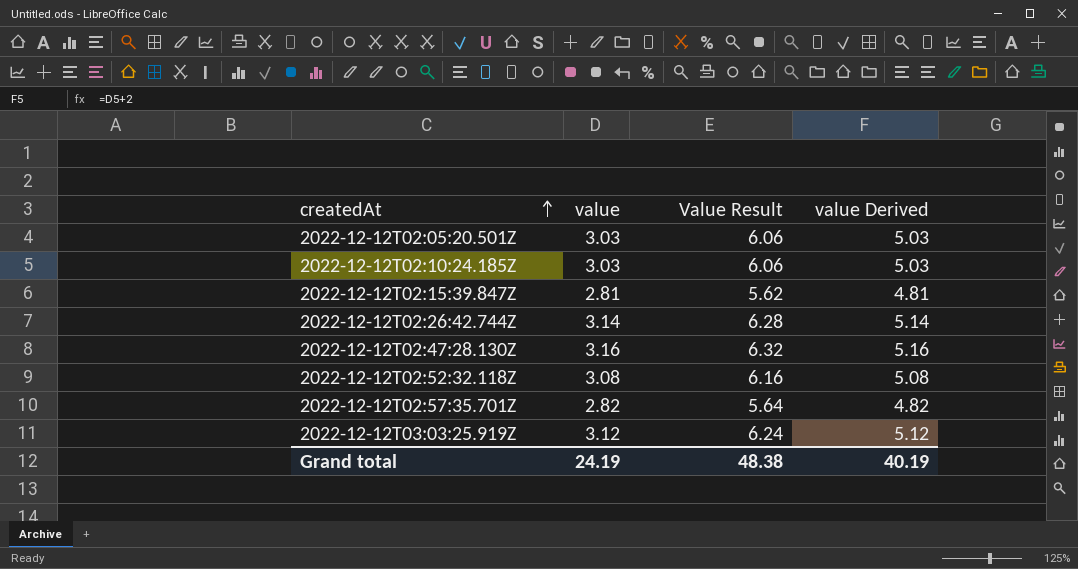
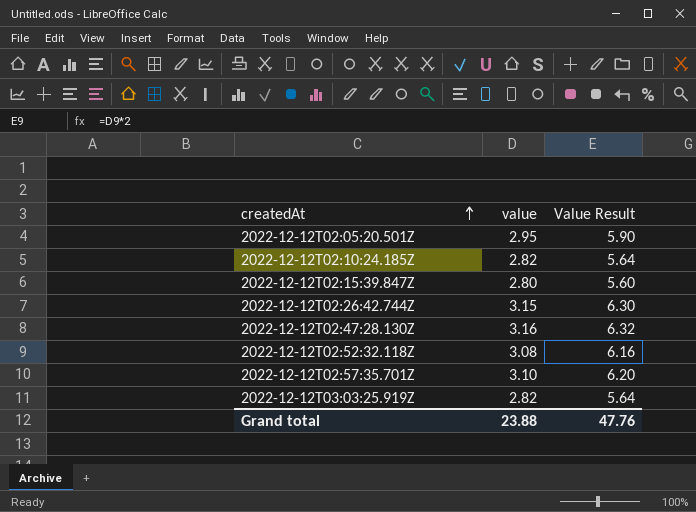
column value Derived | formula: [value] + 2 -> none
2022-12-12T02:05:20.501Z | value: 3.03 -> 2.95
2022-12-12T02:05:20.501Z | Value Result: 6.06 -> 5.90
2022-12-12T02:10:24.185Z | value: 3.03 -> 2.82
2022-12-12T02:10:24.185Z | Value Result: 6.06 -> 5.64
2022-12-12T02:15:39.847Z | value: 2.81 -> 2.80
2022-12-12T02:15:39.847Z | Value Result: 5.62 -> 5.60
2022-12-12T02:26:42.744Z | value: 3.14 -> 3.15
2022-12-12T02:26:42.744Z | Value Result: 6.28 -> 6.30
2022-12-12T02:57:35.701Z | value: 2.82 -> 3.10
2022-12-12T02:57:35.701Z | Value Result: 5.64 -> 6.20
2022-12-12T03:03:25.919Z | value: 3.12 -> 2.82
2022-12-12T03:03:25.919Z | Value Result: 6.24 -> 5.64
Grand total | value: 24.19 -> 23.88
Grand total | Value Result: 48.38 -> 47.76

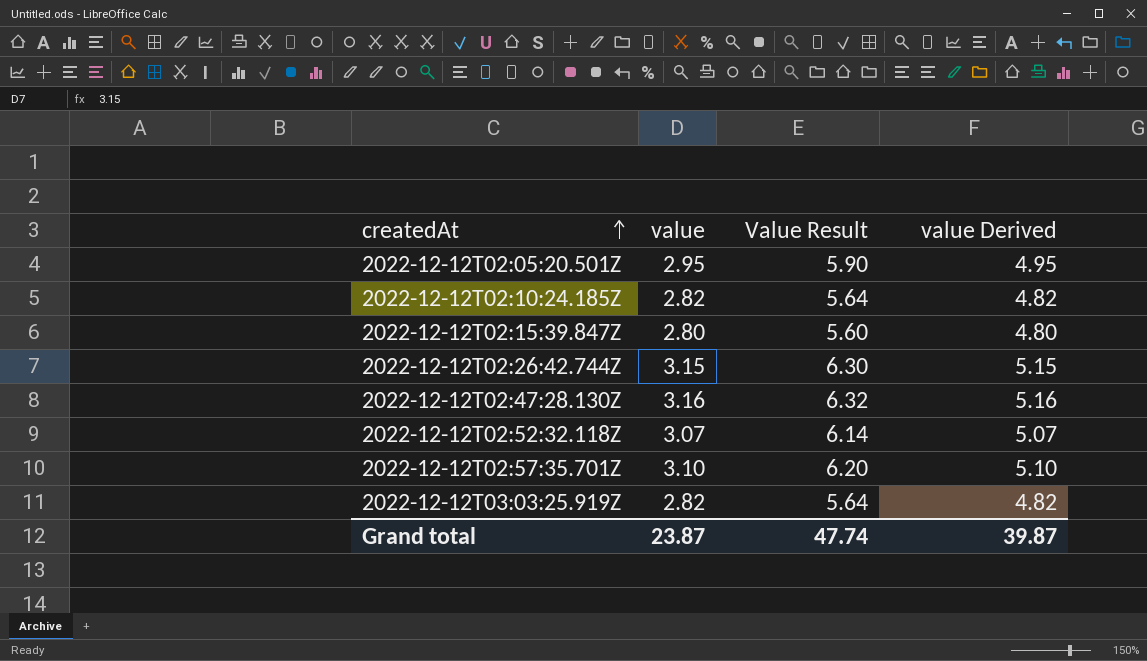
column value Derived | formula: none -> [value] + 2
2022-12-12T02:52:32.118Z | value: 3.08 -> 3.07
2022-12-12T02:52:32.118Z | Value Result: 6.16 -> 6.14
Grand total | value: 23.88 -> 23.87
Grand total | Value Result: 47.76 -> 47.74

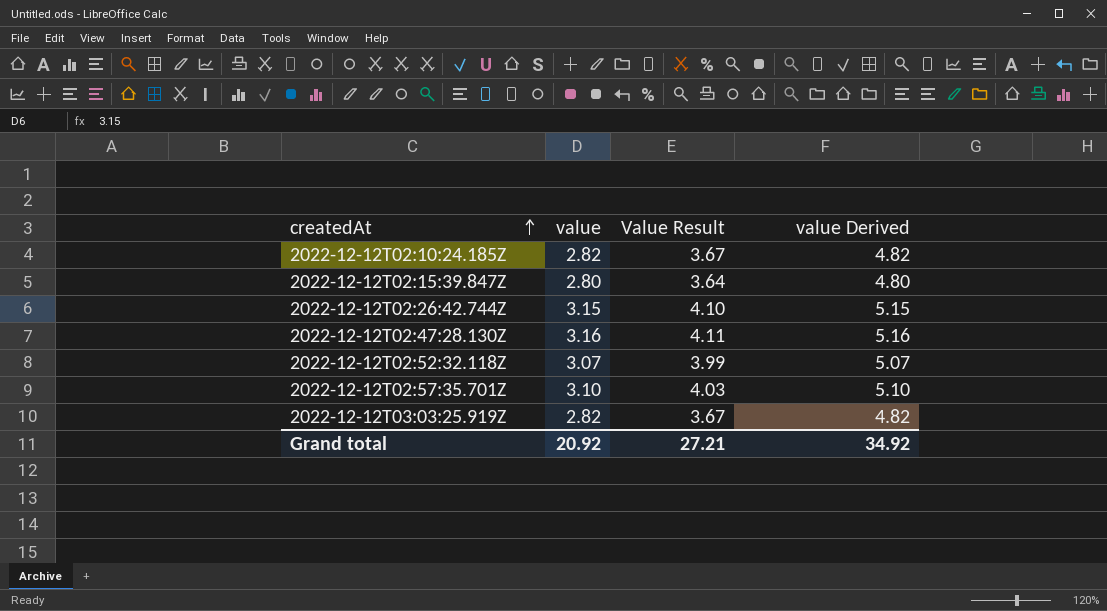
column Value Result | formula: [value] * 2 -> [value] * 1.3
row 2022-12-12T02:05:20.501Z: 2.95 | 5.90 | 4.95 -> none
Grand total | value: 23.87 -> 20.92
Grand total | Value Result: 47.74 -> 27.21
Grand total | value Derived: 39.87 -> 34.92

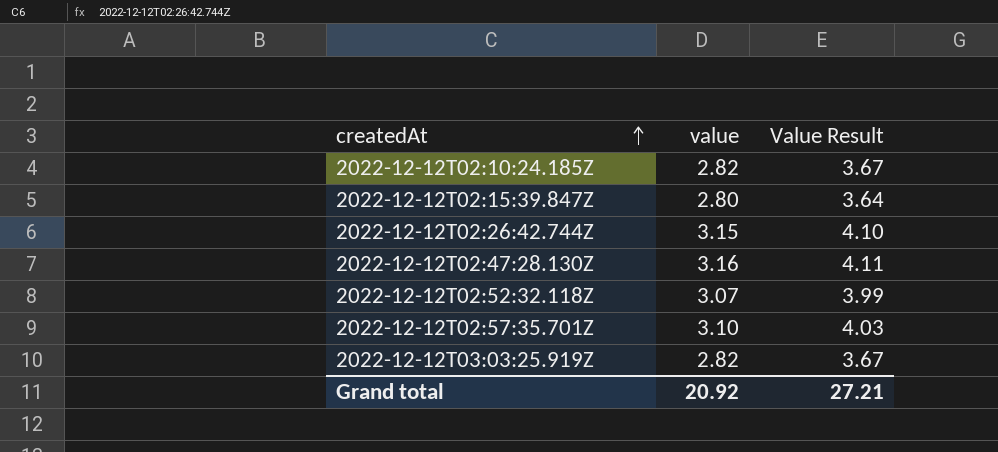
column value Derived | formula: [value] + 2 -> none

